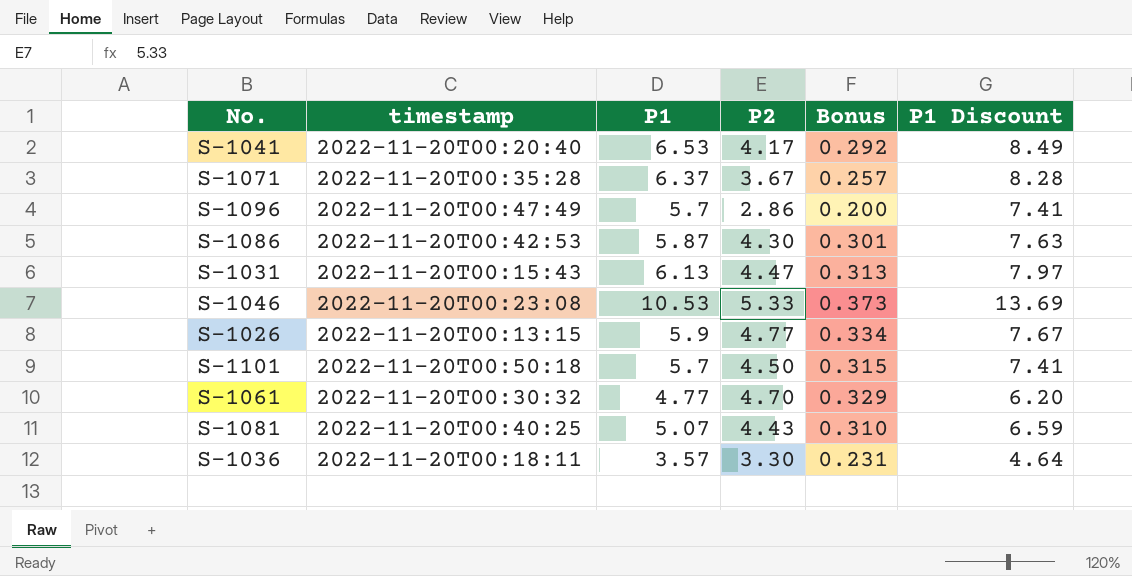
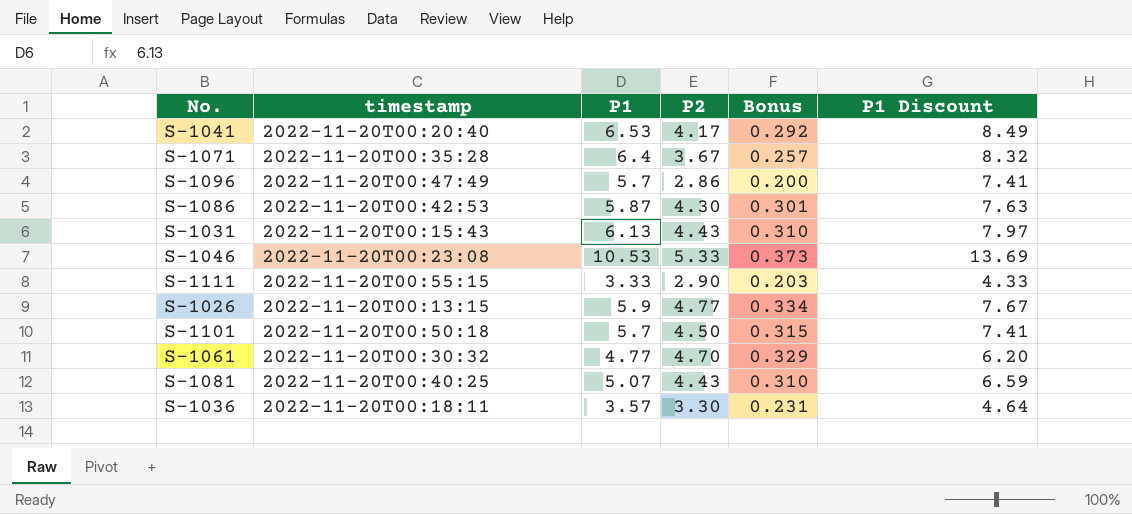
S-1071 | P1: 6.37 -> 6.4
S-1071 | P1 Discount: 8.28 -> 8.32
S-1031 | P2: 4.47 -> 4.43
S-1031 | Bonus: 0.313 -> 0.310
row S-1111: none -> 2022-11-20T00:55:15 | 3.33 | 2.90 | 0.203 | 4.33

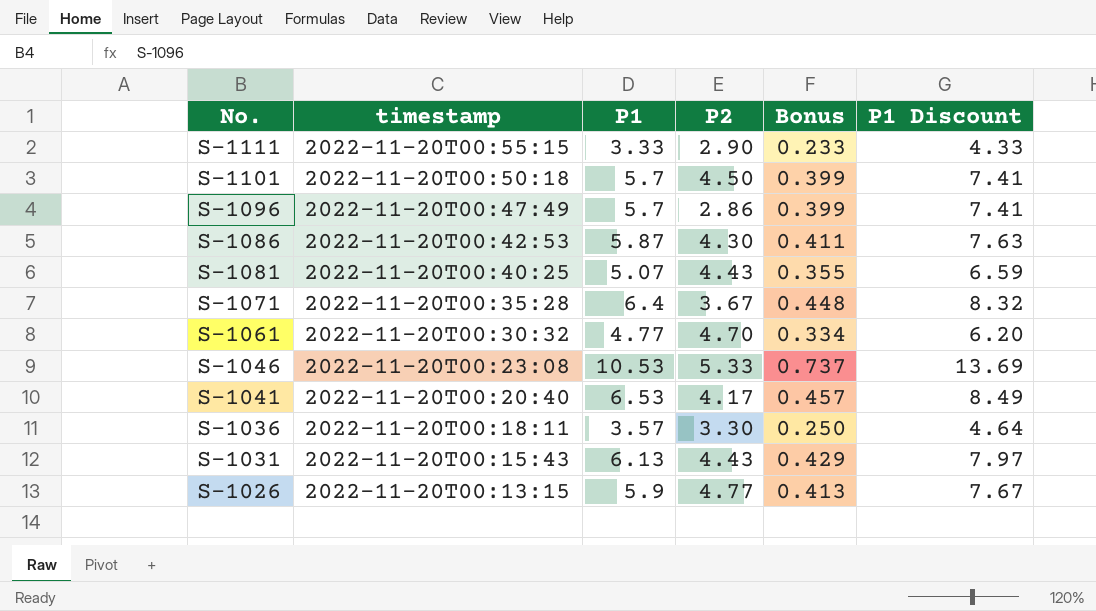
row order: none -> No. descending
column Bonus | formula: [P2] * 0.07 -> [P1] * 0.07

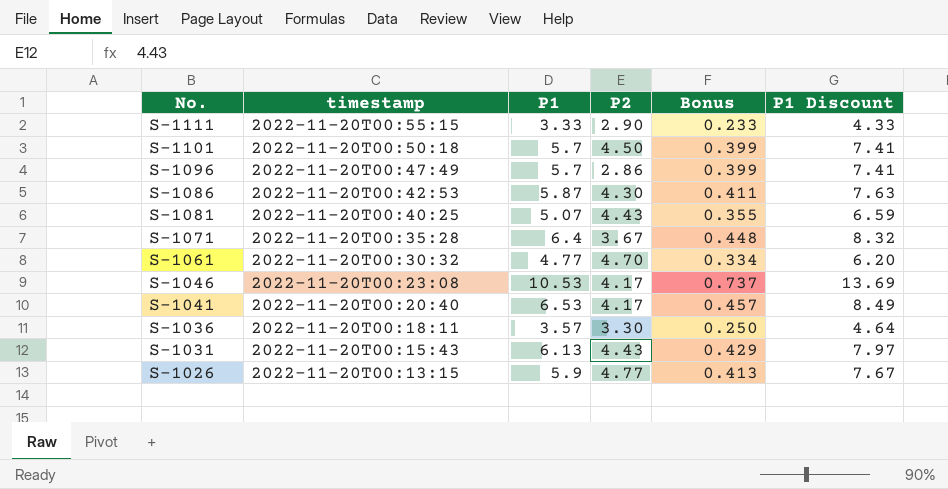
S-1046 | P2: 5.33 -> 4.17

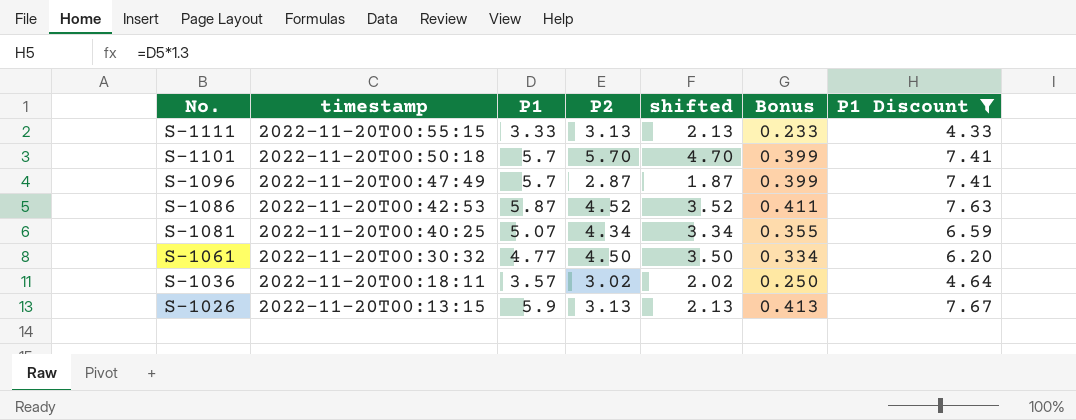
filter: none -> P1 Discount <= 7.67
column shifted | formula: none -> [P2] - 1
S-1111 | P2: 2.90 -> 3.13
S-1101 | P2: 4.50 -> 5.70
S-1096 | P2: 2.86 -> 2.87
S-1086 | P2: 4.30 -> 4.52
S-1081 | P2: 4.43 -> 4.34
S-1061 | P2: 4.70 -> 4.50
S-1036 | P2: 3.30 -> 3.02
S-1026 | P2: 4.77 -> 3.13

